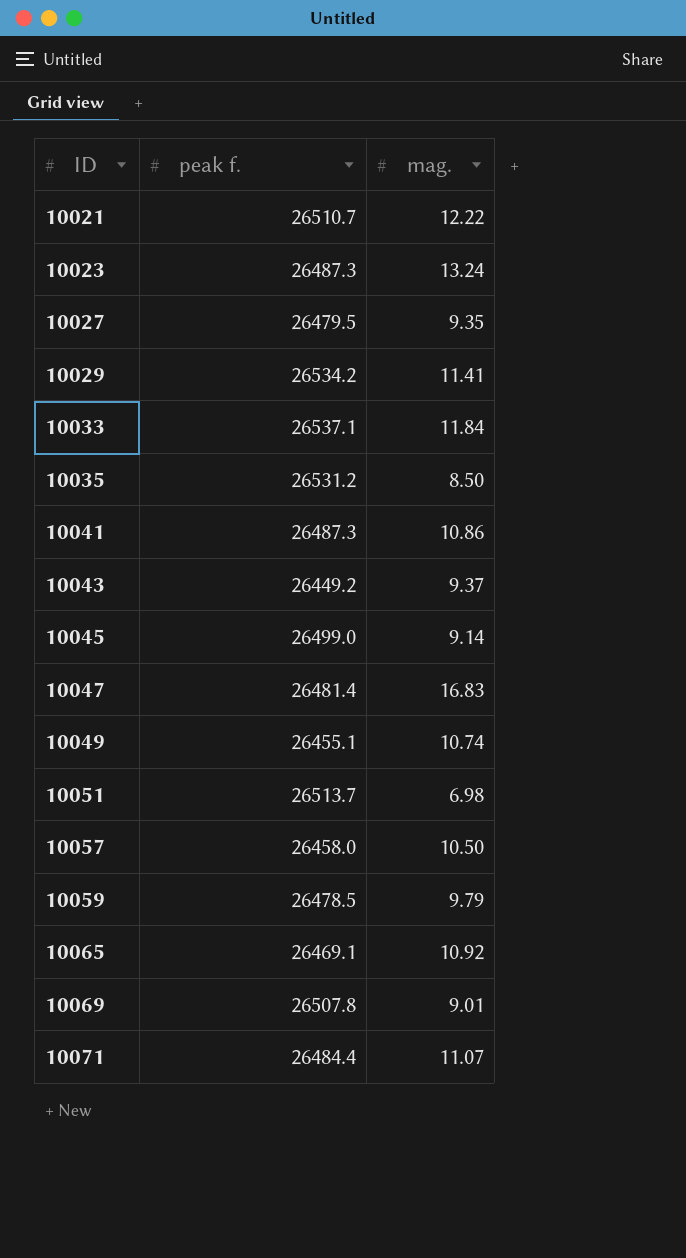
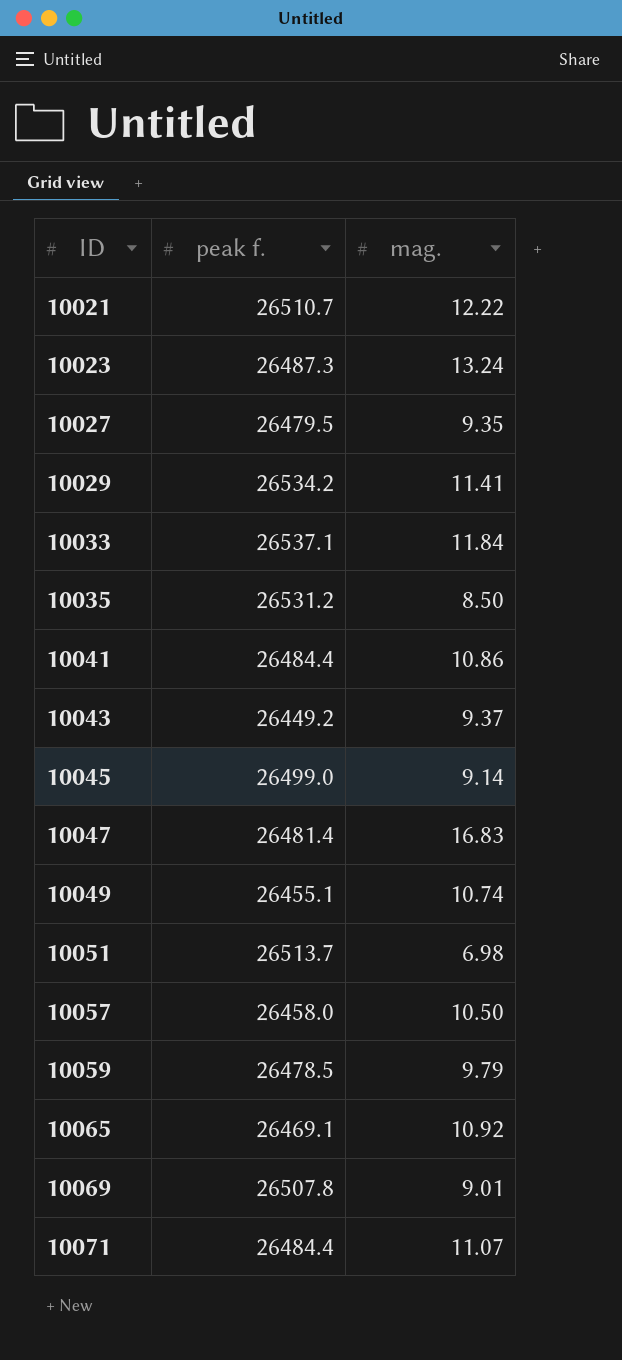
10041 | peak f.: 26487.3 -> 26484.4

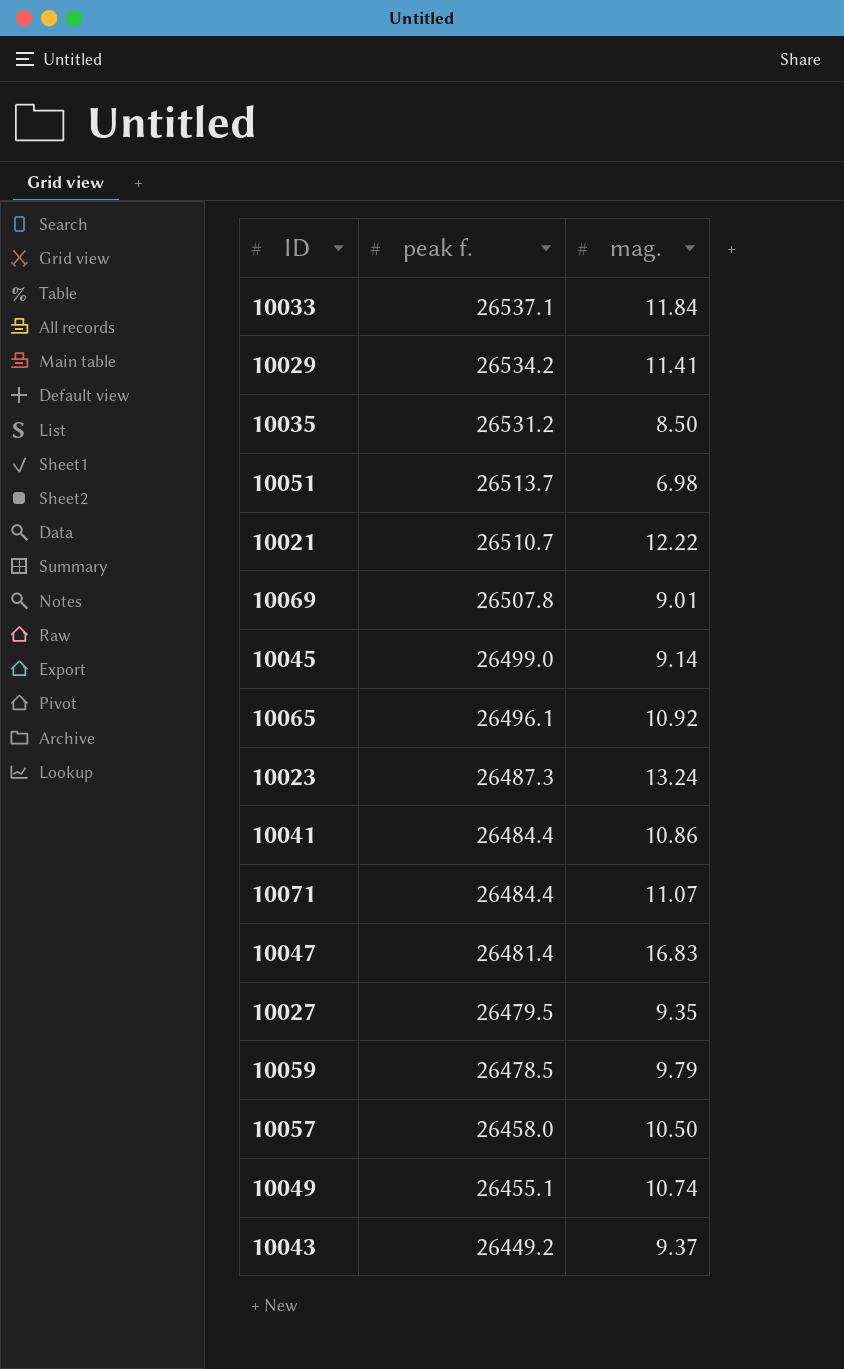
row order: ID ascending -> peak f. descending
10065 | peak f.: 26469.1 -> 26496.1

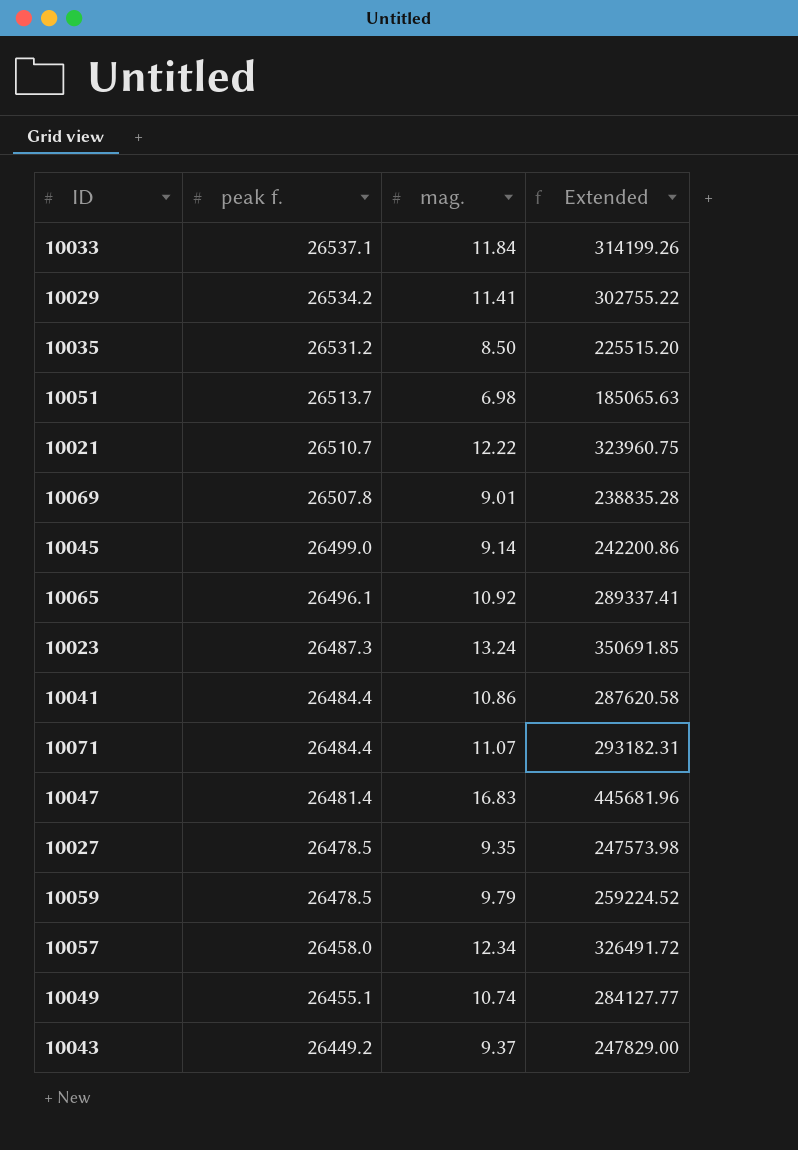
column Extended | formula: none -> [peak f.] * [mag.]
10027 | peak f.: 26479.5 -> 26478.5
10057 | mag.: 10.50 -> 12.34

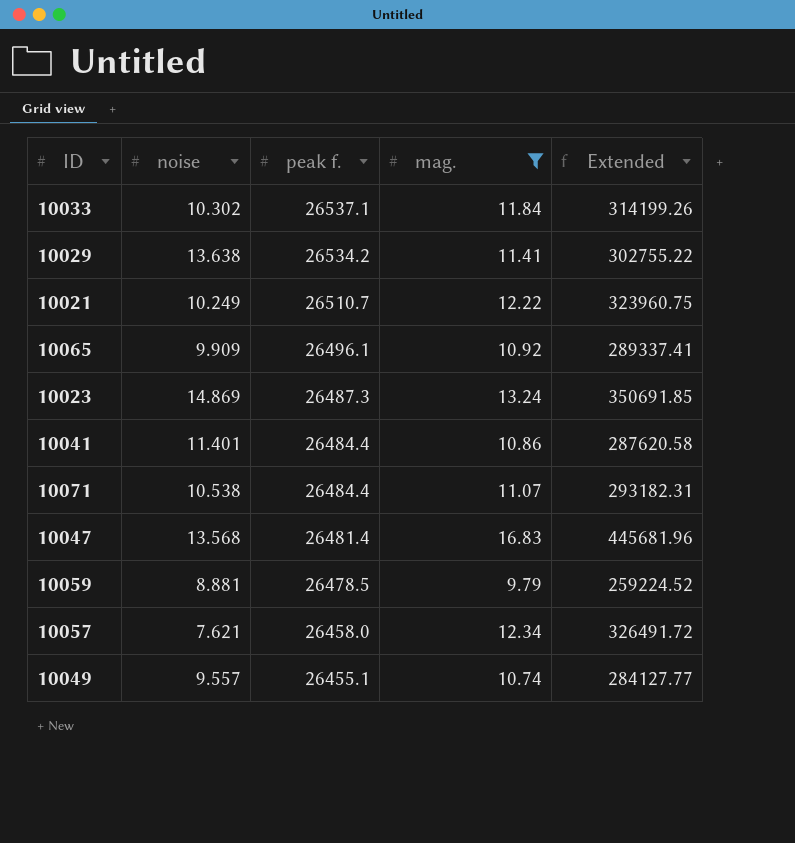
filter: none -> mag. >= 9.79
column noise | position: none -> 2

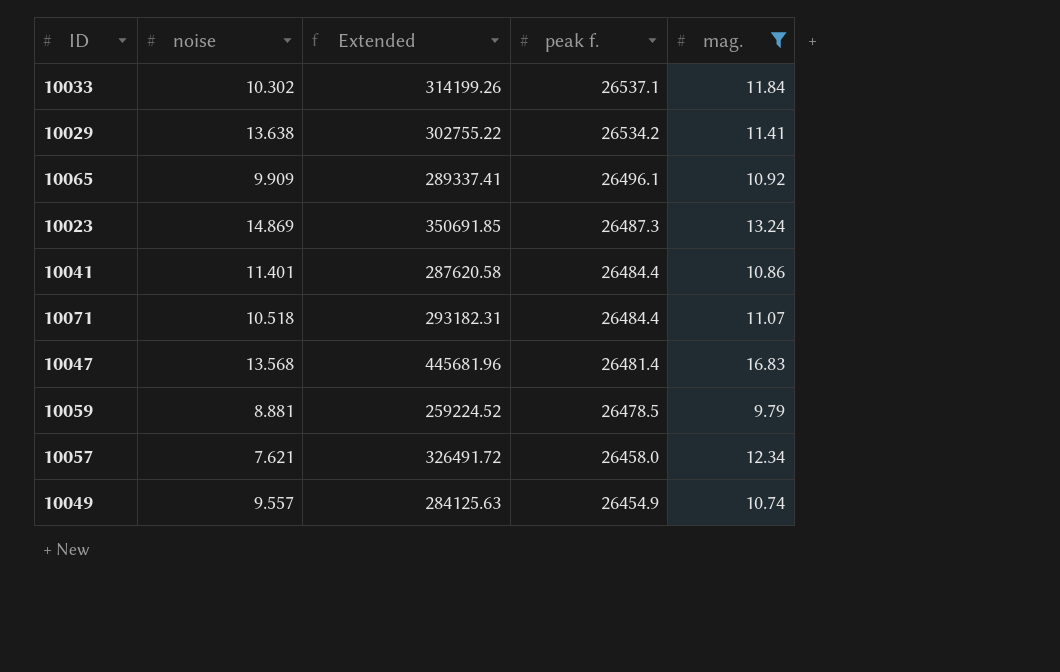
column Extended | position: 5 -> 3
row 10021: 10.249 | 26510.7 | 12.22 | 323960.75 -> none
10071 | noise: 10.538 -> 10.518
10049 | Extended: 284127.77 -> 284125.63
10049 | peak f.: 26455.1 -> 26454.9

